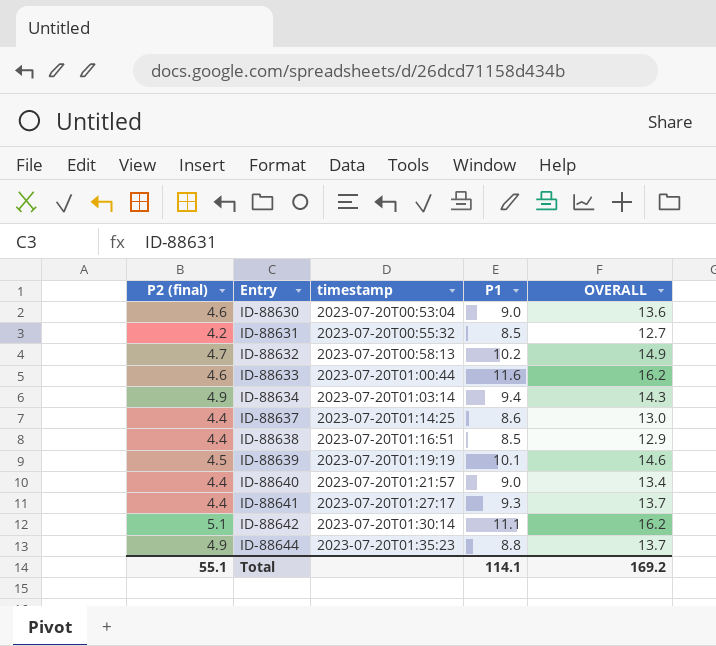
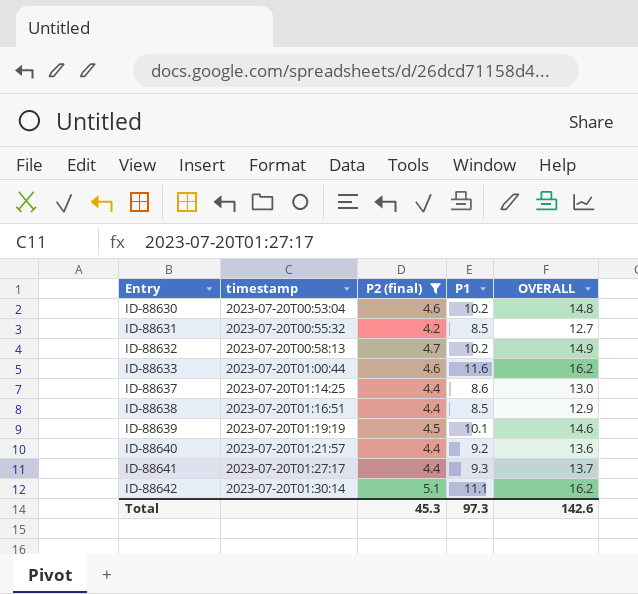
filter: none -> P2 (final) != 4.9
column P2 (final) | position: 1 -> 3
ID-88630 | P1: 9.0 -> 10.2
ID-88630 | OVERALL: 13.6 -> 14.8
ID-88640 | P1: 9.0 -> 9.2
ID-88640 | OVERALL: 13.4 -> 13.6
Total | P2 (final): 55.1 -> 45.3
Total | P1: 114.1 -> 97.3
Total | OVERALL: 169.2 -> 142.6

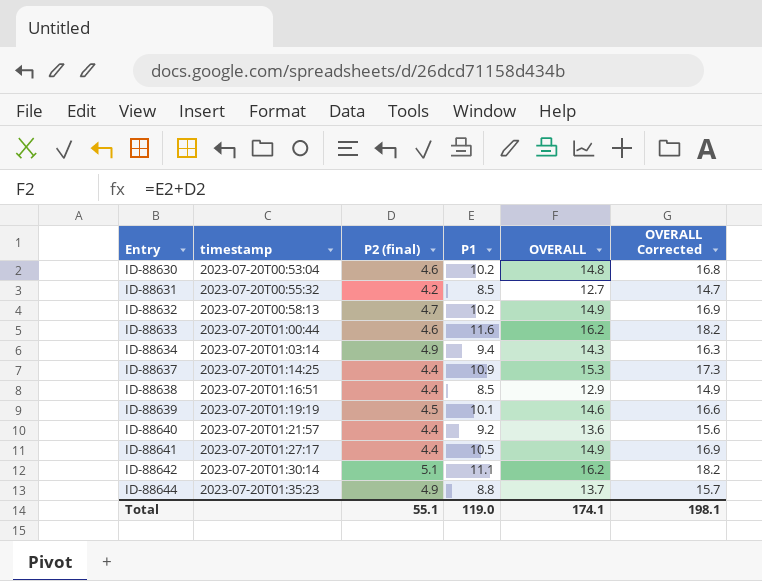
filter: P2 (final) != 4.9 -> none
column OVERALL Corrected | formula: none -> [OVERALL] + 2
ID-88637 | P1: 8.6 -> 10.9
ID-88637 | OVERALL: 13.0 -> 15.3
ID-88641 | P1: 9.3 -> 10.5
ID-88641 | OVERALL: 13.7 -> 14.9
Total | P2 (final): 45.3 -> 55.1
Total | P1: 97.3 -> 119.0
Total | OVERALL: 142.6 -> 174.1

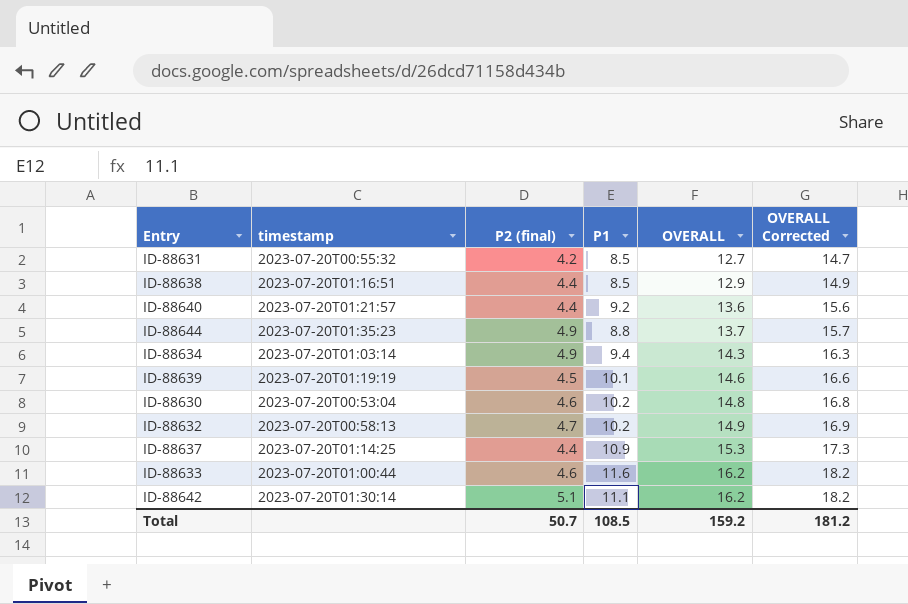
row order: Entry ascending -> OVERALL ascending
row ID-88641: 2023-07-20T01:27:17 | 4.4 | 10.5 | 14.9 | 16.9 -> none
Total | P2 (final): 55.1 -> 50.7
Total | P1: 119.0 -> 108.5
Total | OVERALL: 174.1 -> 159.2
Total | OVERALL Corrected: 198.1 -> 181.2

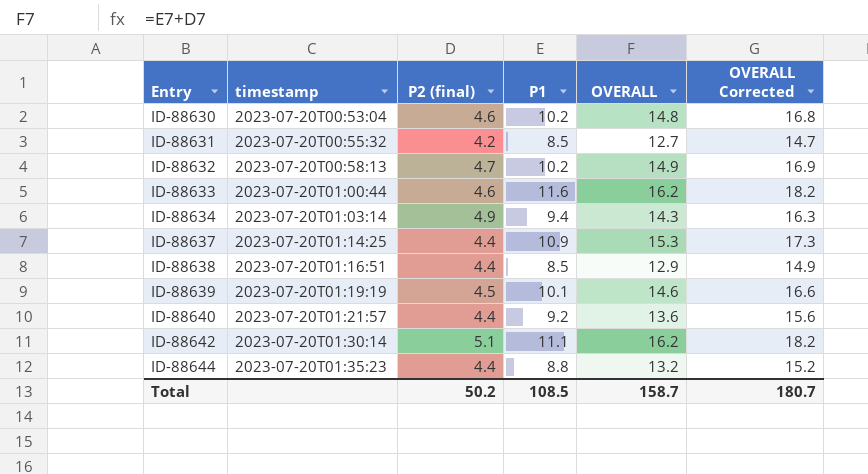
row order: OVERALL ascending -> Entry ascending
ID-88644 | P2 (final): 4.9 -> 4.4
ID-88644 | OVERALL: 13.7 -> 13.2
ID-88644 | OVERALL Corrected: 15.7 -> 15.2
Total | P2 (final): 50.7 -> 50.2
Total | OVERALL: 159.2 -> 158.7
Total | OVERALL Corrected: 181.2 -> 180.7

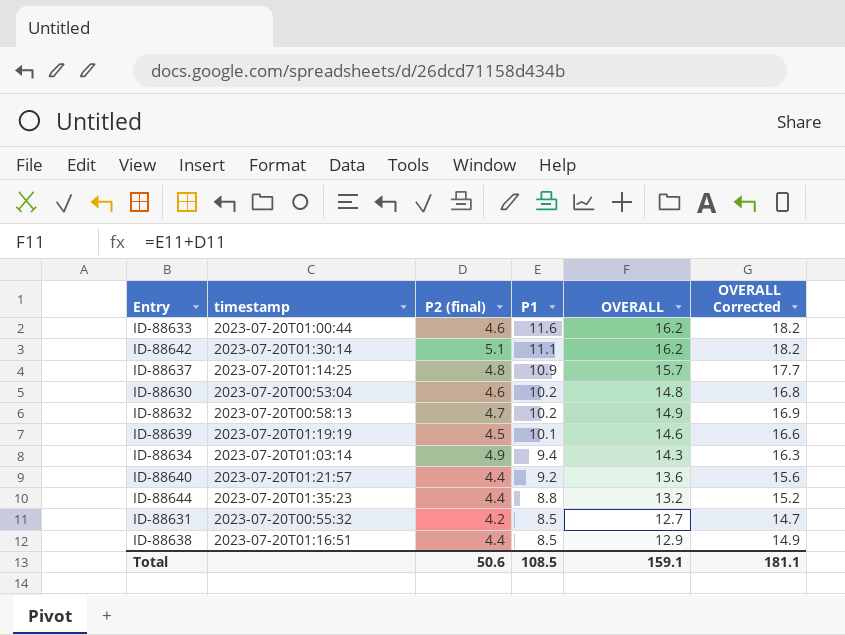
row order: Entry ascending -> P1 descending
ID-88637 | P2 (final): 4.4 -> 4.8
ID-88637 | OVERALL: 15.3 -> 15.7
ID-88637 | OVERALL Corrected: 17.3 -> 17.7
Total | P2 (final): 50.2 -> 50.6
Total | OVERALL: 158.7 -> 159.1
Total | OVERALL Corrected: 180.7 -> 181.1

